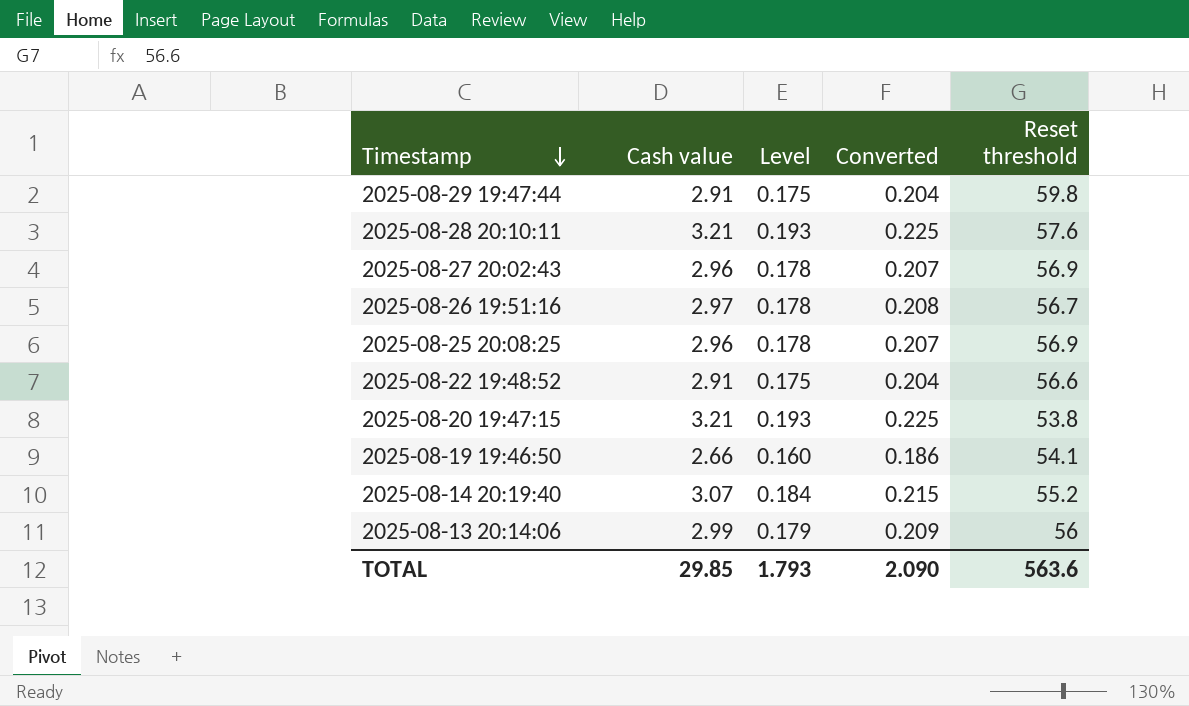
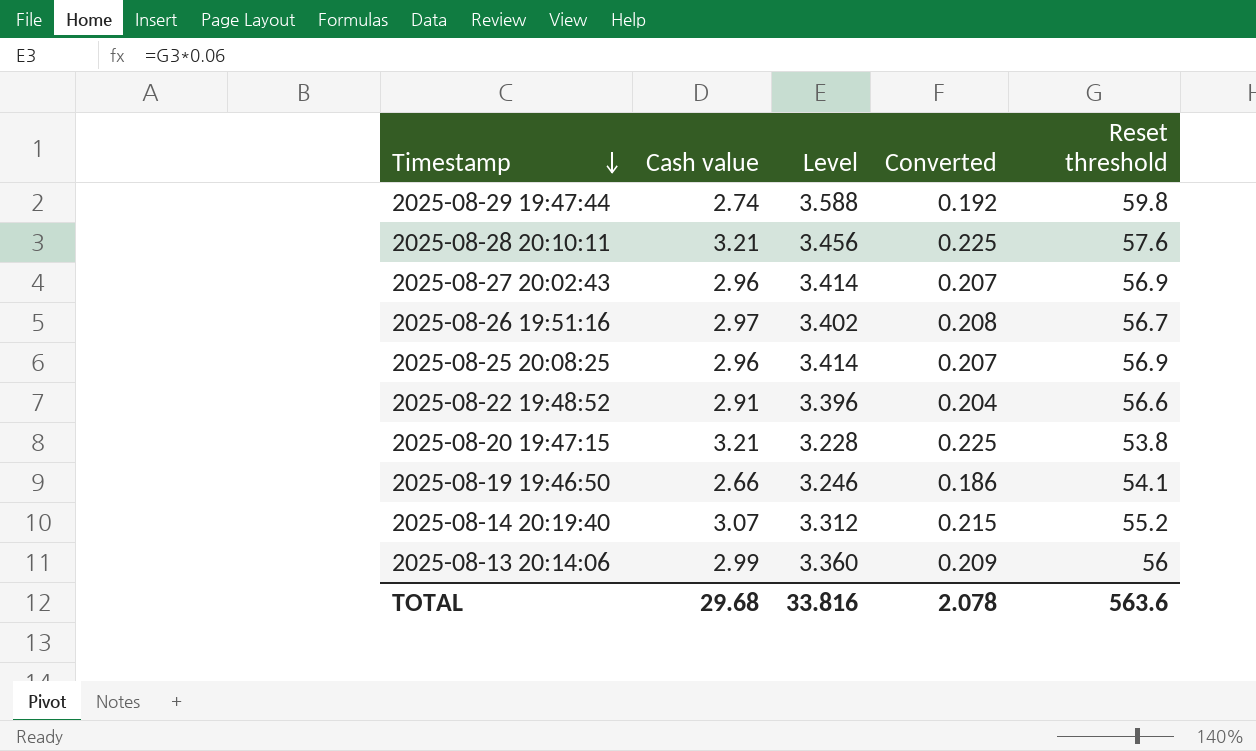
column Level | formula: [Cash value] * 0.06 -> [Reset threshold] * 0.06
2025-08-29 19:47:44 | Cash value: 2.91 -> 2.74
2025-08-29 19:47:44 | Converted: 0.204 -> 0.192
TOTAL | Cash value: 29.85 -> 29.68
TOTAL | Level: 1.793 -> 33.816
TOTAL | Converted: 2.090 -> 2.078

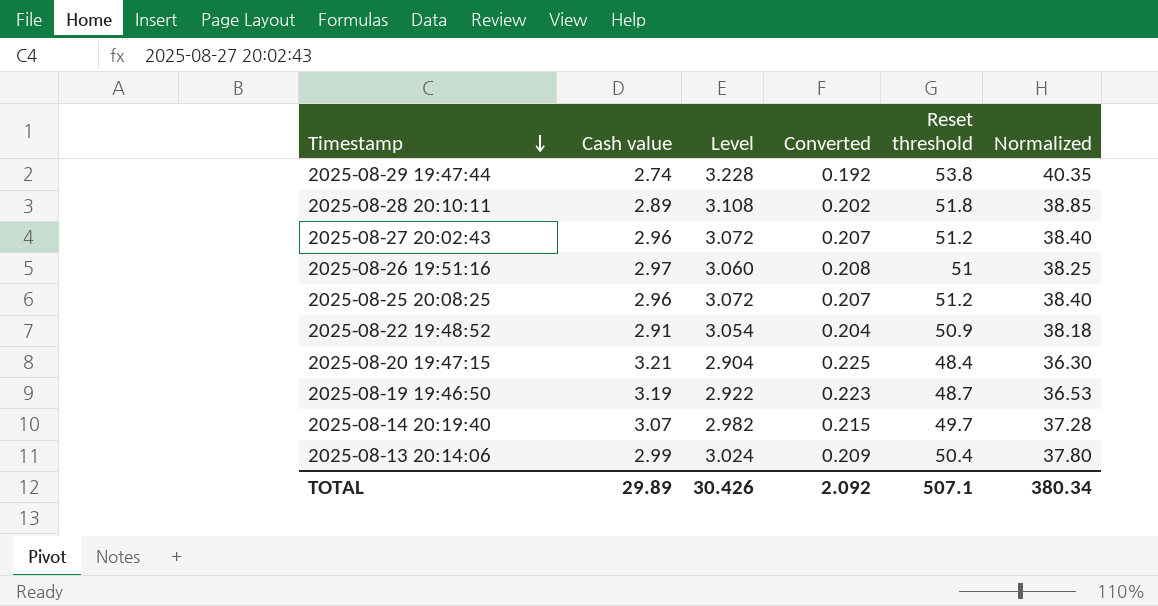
column Normalized | formula: none -> [Reset threshold] * 0.75
2025-08-29 19:47:44 | Level: 3.588 -> 3.228
2025-08-29 19:47:44 | Reset threshold: 59.8 -> 53.8
2025-08-28 20:10:11 | Cash value: 3.21 -> 2.89
2025-08-28 20:10:11 | Level: 3.456 -> 3.108
2025-08-28 20:10:11 | Converted: 0.225 -> 0.202
2025-08-28 20:10:11 | Reset threshold: 57.6 -> 51.8
2025-08-27 20:02:43 | Level: 3.414 -> 3.072
2025-08-27 20:02:43 | Reset threshold: 56.9 -> 51.2
2025-08-26 19:51:16 | Level: 3.402 -> 3.060
2025-08-26 19:51:16 | Reset threshold: 56.7 -> 51
2025-08-25 20:08:25 | Level: 3.414 -> 3.072
2025-08-25 20:08:25 | Reset threshold: 56.9 -> 51.2
2025-08-22 19:48:52 | Level: 3.396 -> 3.054
2025-08-22 19:48:52 | Reset threshold: 56.6 -> 50.9
2025-08-20 19:47:15 | Level: 3.228 -> 2.904
2025-08-20 19:47:15 | Reset threshold: 53.8 -> 48.4
2025-08-19 19:46:50 | Cash value: 2.66 -> 3.19
2025-08-19 19:46:50 | Level: 3.246 -> 2.922
2025-08-19 19:46:50 | Converted: 0.186 -> 0.223
2025-08-19 19:46:50 | Reset threshold: 54.1 -> 48.7
2025-08-14 20:19:40 | Level: 3.312 -> 2.982
2025-08-14 20:19:40 | Reset threshold: 55.2 -> 49.7
2025-08-13 20:14:06 | Level: 3.360 -> 3.024
2025-08-13 20:14:06 | Reset threshold: 56 -> 50.4
TOTAL | Cash value: 29.68 -> 29.89
TOTAL | Level: 33.816 -> 30.426
TOTAL | Converted: 2.078 -> 2.092
TOTAL | Reset threshold: 563.6 -> 507.1

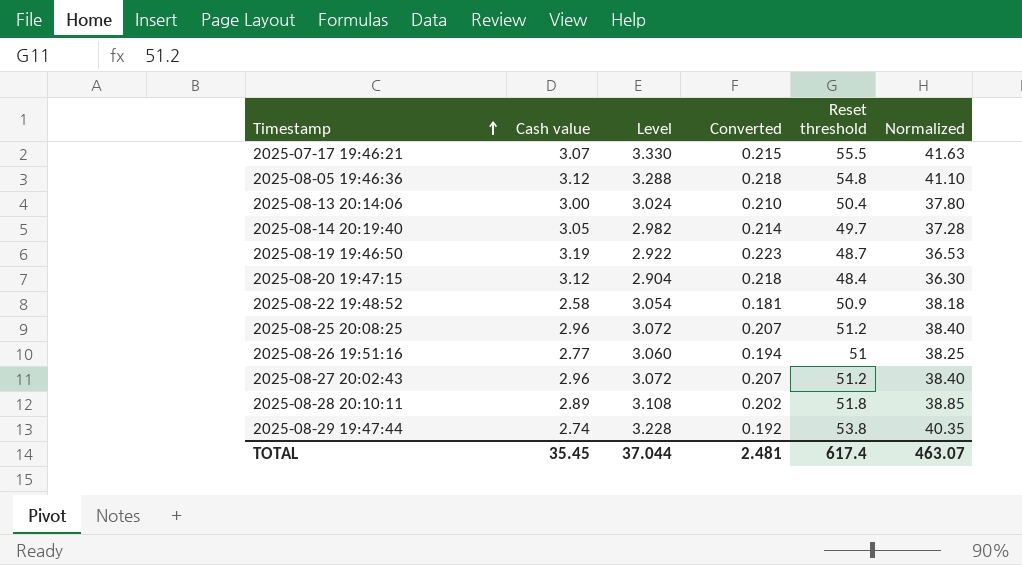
row order: Timestamp descending -> Timestamp ascending
row 2025-07-17 19:46:21: none -> 3.07 | 3.330 | 0.215 | 55.5 | 41.63
row 2025-08-05 19:46:36: none -> 3.12 | 3.288 | 0.218 | 54.8 | 41.10
2025-08-13 20:14:06 | Cash value: 2.99 -> 3.00
2025-08-13 20:14:06 | Converted: 0.209 -> 0.210
2025-08-14 20:19:40 | Cash value: 3.07 -> 3.05
2025-08-14 20:19:40 | Converted: 0.215 -> 0.214
2025-08-20 19:47:15 | Cash value: 3.21 -> 3.12
2025-08-20 19:47:15 | Converted: 0.225 -> 0.218
2025-08-22 19:48:52 | Cash value: 2.91 -> 2.58
2025-08-22 19:48:52 | Converted: 0.204 -> 0.181
2025-08-26 19:51:16 | Cash value: 2.97 -> 2.77
2025-08-26 19:51:16 | Converted: 0.208 -> 0.194
TOTAL | Cash value: 29.89 -> 35.45
TOTAL | Level: 30.426 -> 37.044
TOTAL | Converted: 2.092 -> 2.481
TOTAL | Reset threshold: 507.1 -> 617.4
TOTAL | Normalized: 380.34 -> 463.07

